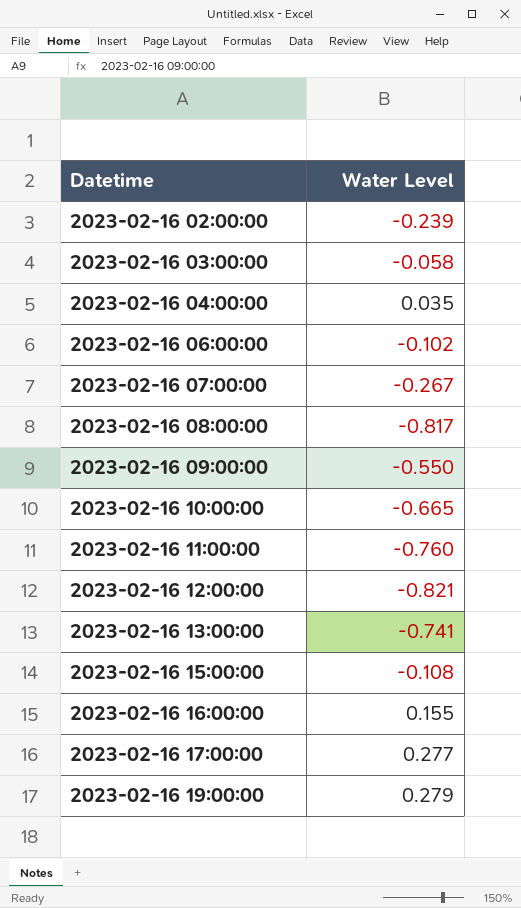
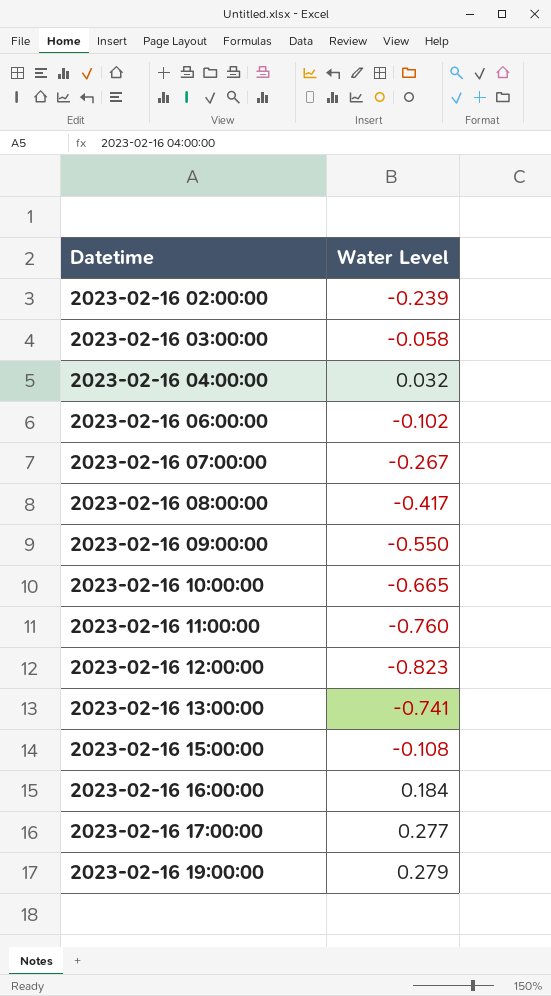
2023-02-16 04:00:00 | Water Level: 0.035 -> 0.032
2023-02-16 08:00:00 | Water Level: -0.817 -> -0.417
2023-02-16 12:00:00 | Water Level: -0.821 -> -0.823
2023-02-16 16:00:00 | Water Level: 0.155 -> 0.184

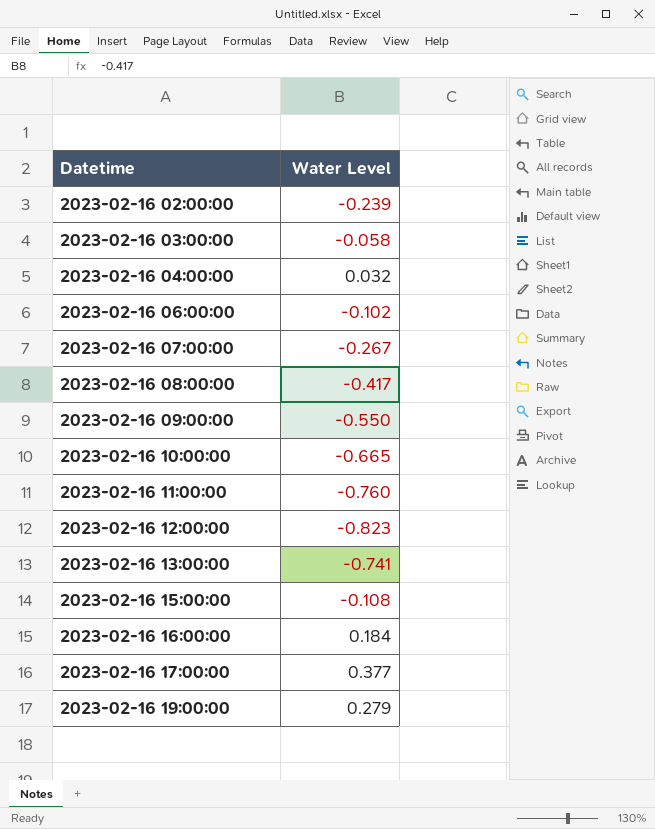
2023-02-16 17:00:00 | Water Level: 0.277 -> 0.377

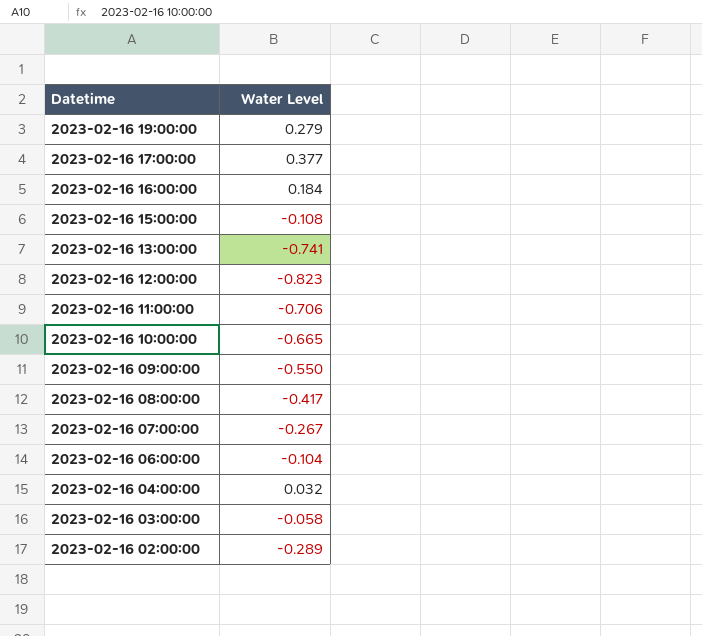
row order: Datetime ascending -> Datetime descending
2023-02-16 11:00:00 | Water Level: -0.760 -> -0.706
2023-02-16 06:00:00 | Water Level: -0.102 -> -0.104
2023-02-16 02:00:00 | Water Level: -0.239 -> -0.289

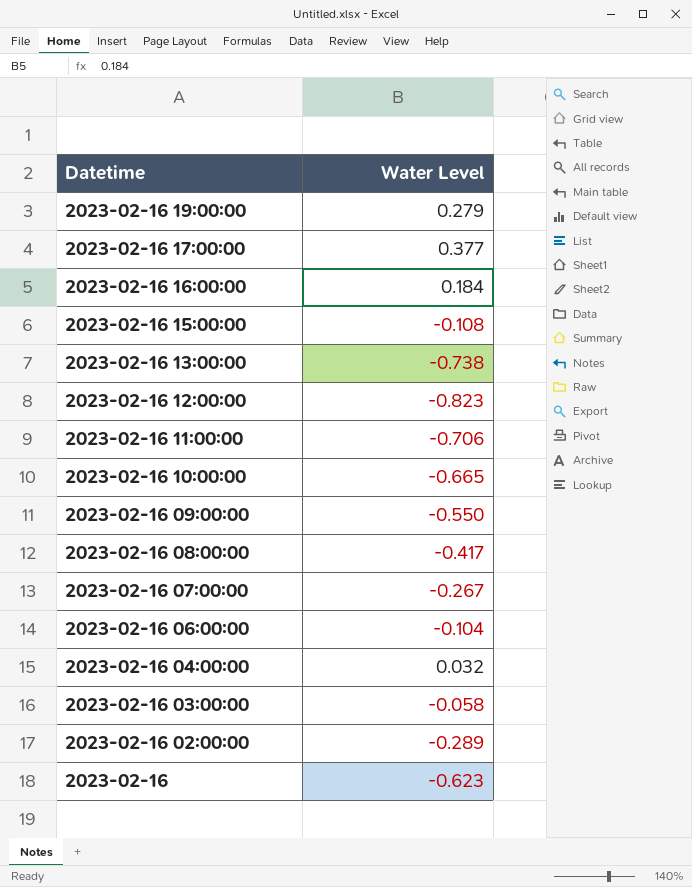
2023-02-16 13:00:00 | Water Level: -0.741 -> -0.738
row 2023-02-16: none -> -0.623

